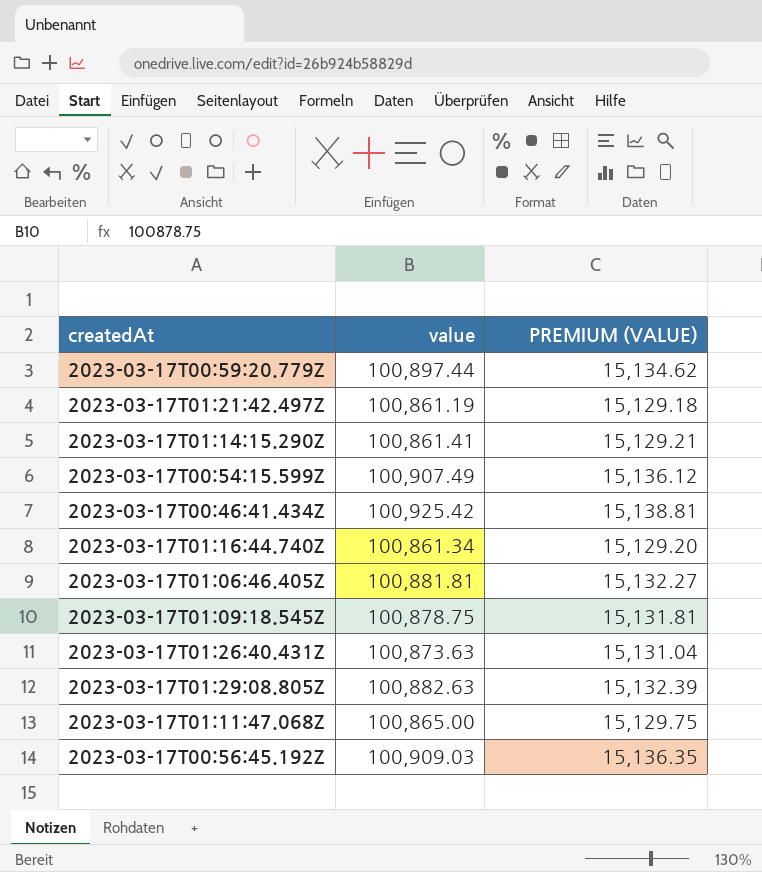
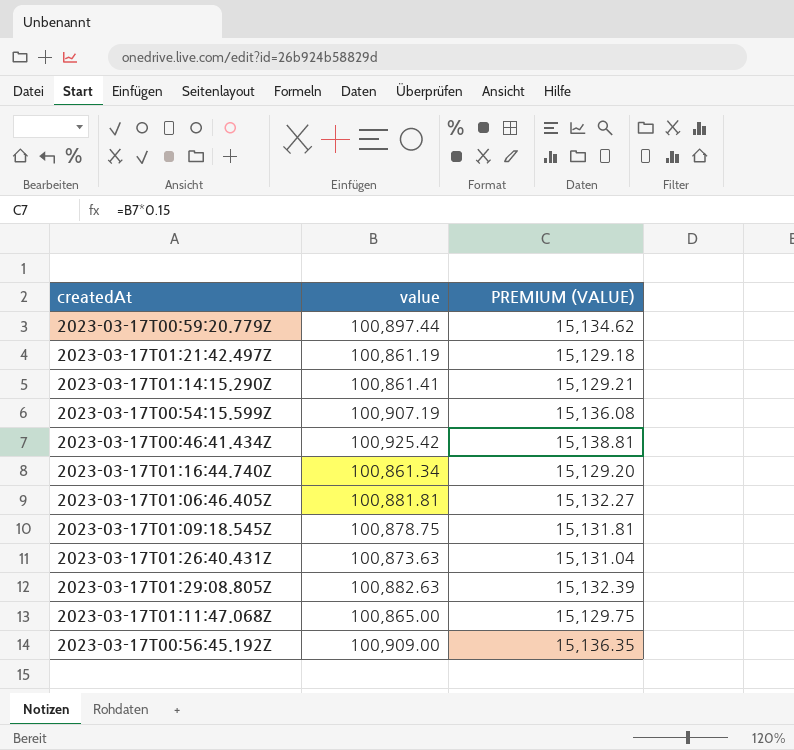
2023-03-17T00:54:15.599Z | value: 100,907.49 -> 100,907.19
2023-03-17T00:54:15.599Z | PREMIUM (VALUE): 15,136.12 -> 15,136.08
2023-03-17T00:56:45.192Z | value: 100,909.03 -> 100,909.00

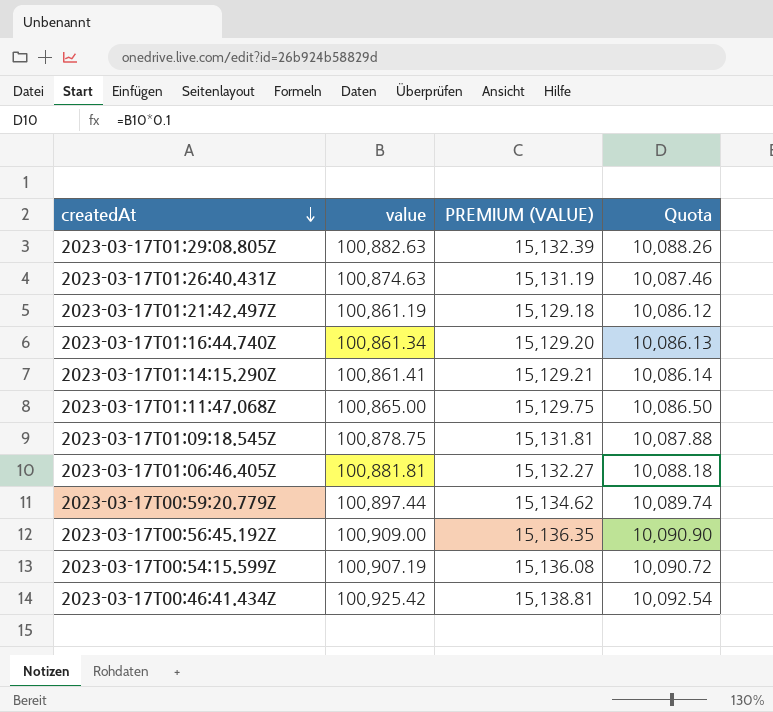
row order: none -> createdAt descending
column Quota | formula: none -> [value] * 0.1
2023-03-17T01:26:40.431Z | value: 100,873.63 -> 100,874.63
2023-03-17T01:26:40.431Z | PREMIUM (VALUE): 15,131.04 -> 15,131.19

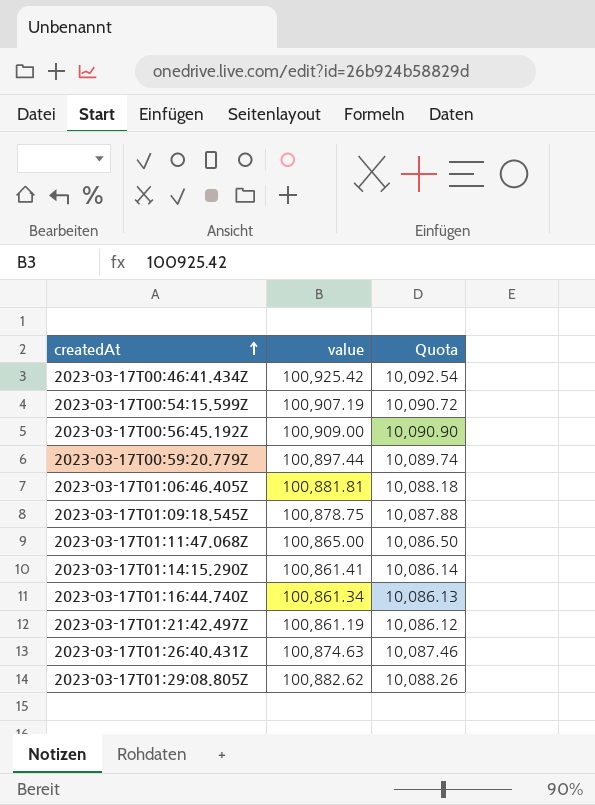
row order: createdAt descending -> createdAt ascending
column PREMIUM (VALUE) | formula: [value] * 0.15 -> none
2023-03-17T01:29:08.805Z | value: 100,882.63 -> 100,882.62

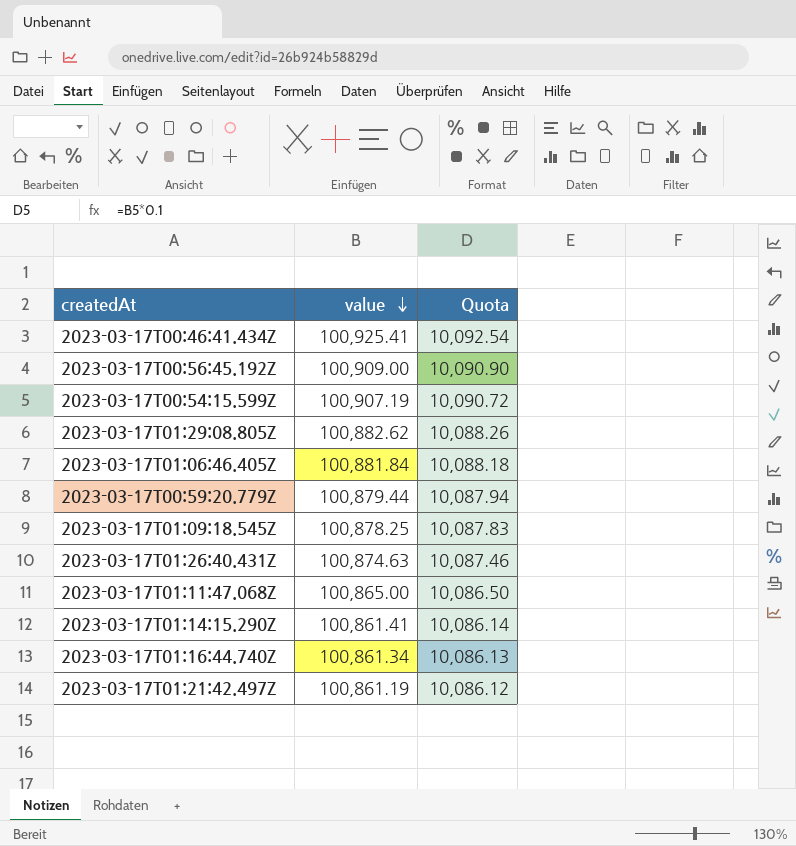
row order: createdAt ascending -> value descending
2023-03-17T00:46:41.434Z | value: 100,925.42 -> 100,925.41
2023-03-17T01:06:46.405Z | value: 100,881.81 -> 100,881.84
2023-03-17T00:59:20.779Z | value: 100,897.44 -> 100,879.44
2023-03-17T00:59:20.779Z | Quota: 10,089.74 -> 10,087.94
2023-03-17T01:09:18.545Z | value: 100,878.75 -> 100,878.25
2023-03-17T01:09:18.545Z | Quota: 10,087.88 -> 10,087.83

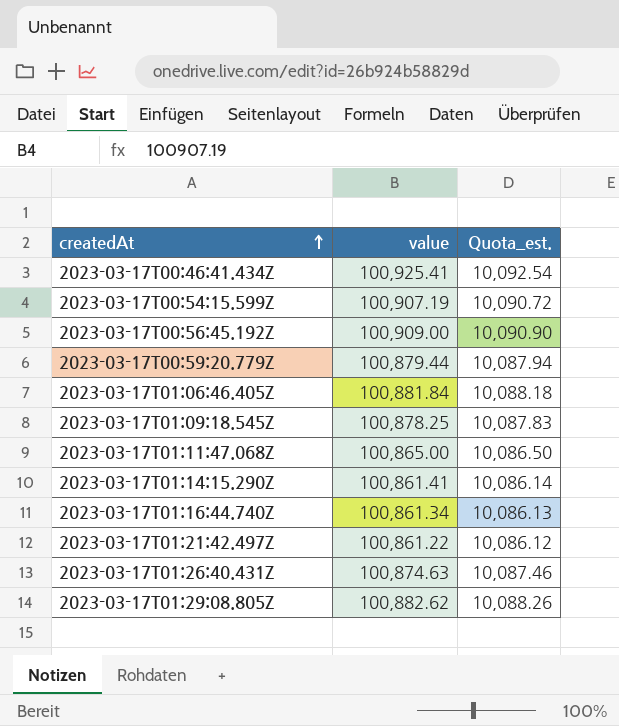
row order: value descending -> createdAt ascending
column name: Quota -> Quota_est.
2023-03-17T01:21:42.497Z | value: 100,861.19 -> 100,861.22

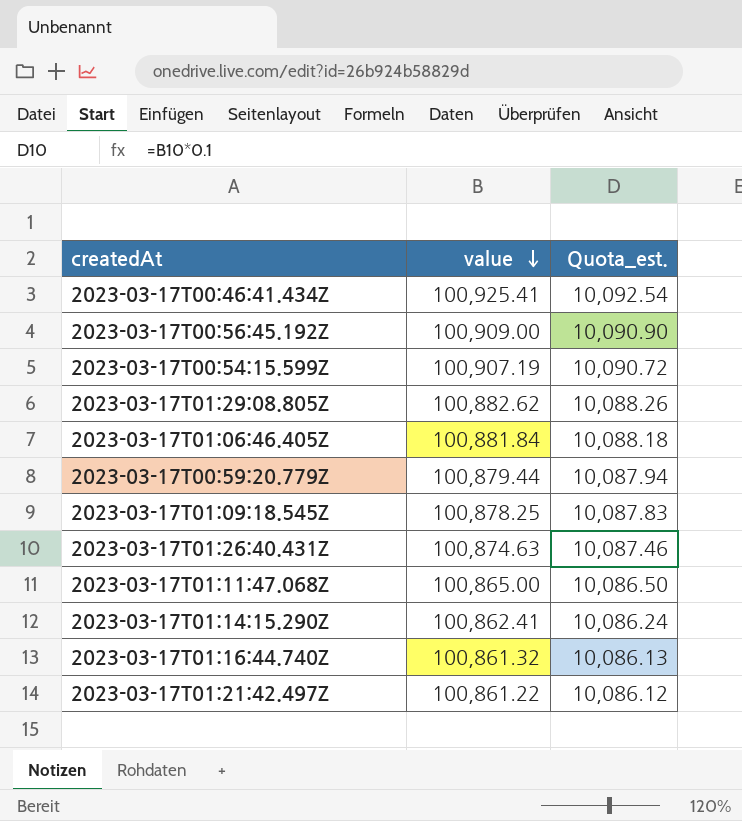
row order: createdAt ascending -> value descending
2023-03-17T01:14:15.290Z | value: 100,861.41 -> 100,862.41
2023-03-17T01:14:15.290Z | Quota_est.: 10,086.14 -> 10,086.24
2023-03-17T01:16:44.740Z | value: 100,861.34 -> 100,861.32

